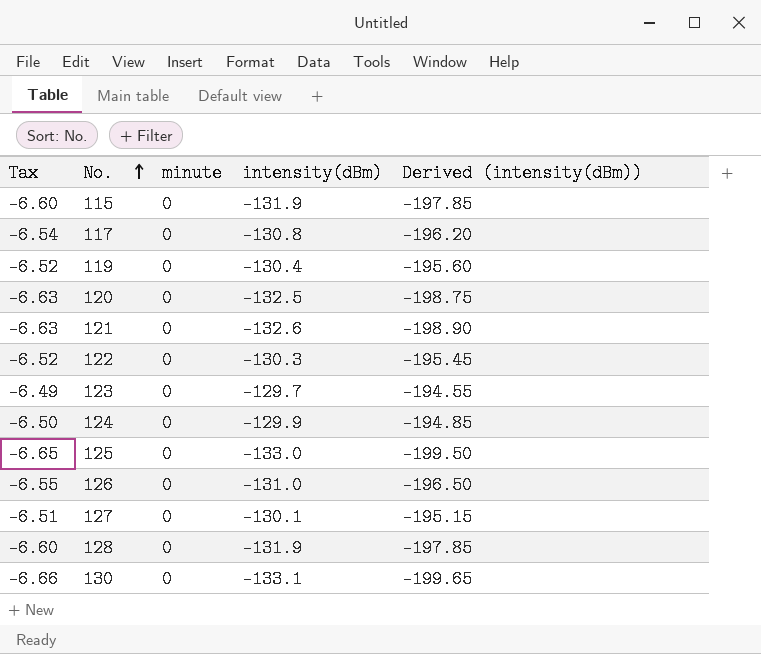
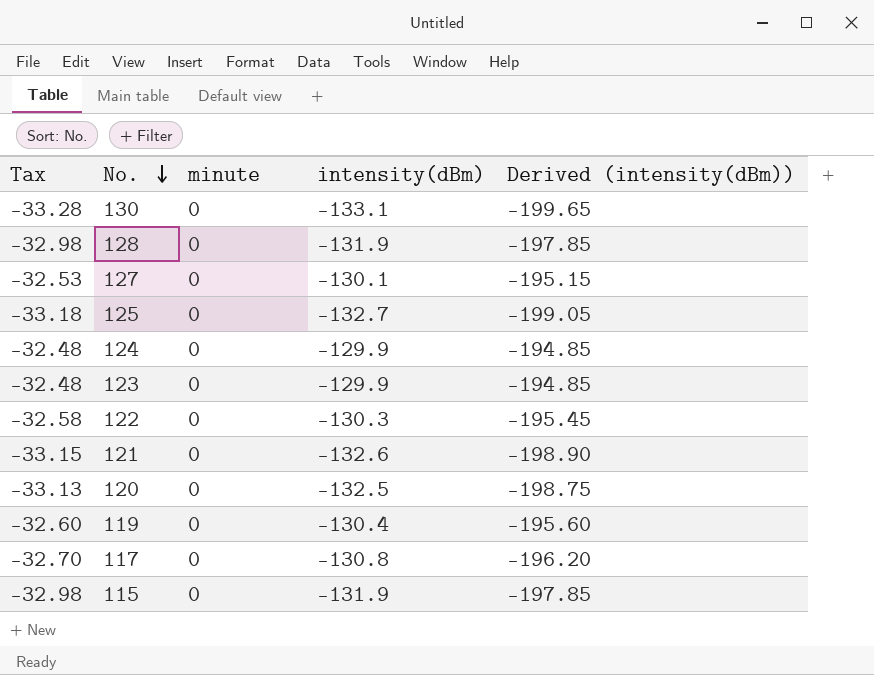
row order: No. ascending -> No. descending
column Tax | formula: [intensity(dBm)] * 0.05 -> [intensity(dBm)] * 0.25
row 126: -6.55 | 0 | -131.0 | -196.50 -> none
125 | intensity(dBm): -133.0 -> -132.7
125 | Derived (intensity(dBm)): -199.50 -> -199.05
123 | intensity(dBm): -129.7 -> -129.9
123 | Derived (intensity(dBm)): -194.55 -> -194.85

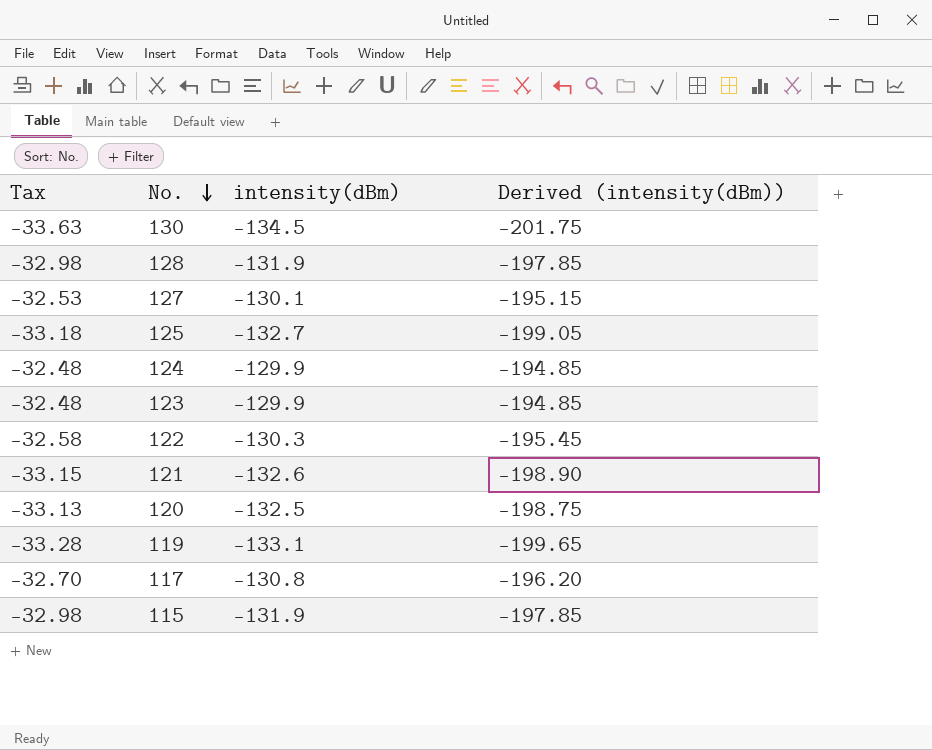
column minute | position: 3 -> none
130 | Tax: -33.28 -> -33.63
130 | intensity(dBm): -133.1 -> -134.5
130 | Derived (intensity(dBm)): -199.65 -> -201.75
119 | Tax: -32.60 -> -33.28
119 | intensity(dBm): -130.4 -> -133.1
119 | Derived (intensity(dBm)): -195.60 -> -199.65

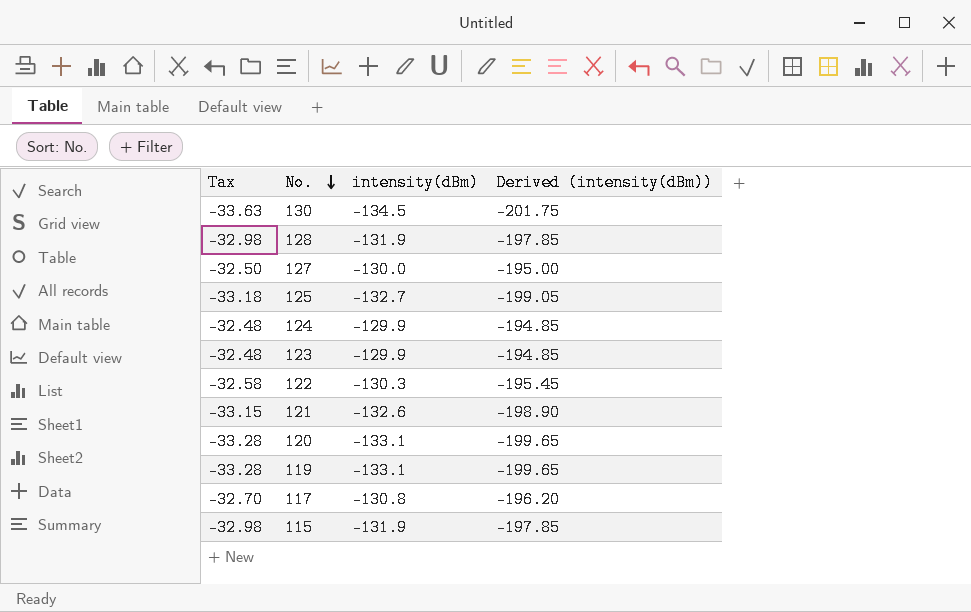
127 | Tax: -32.53 -> -32.50
127 | intensity(dBm): -130.1 -> -130.0
127 | Derived (intensity(dBm)): -195.15 -> -195.00
120 | Tax: -33.13 -> -33.28
120 | intensity(dBm): -132.5 -> -133.1
120 | Derived (intensity(dBm)): -198.75 -> -199.65

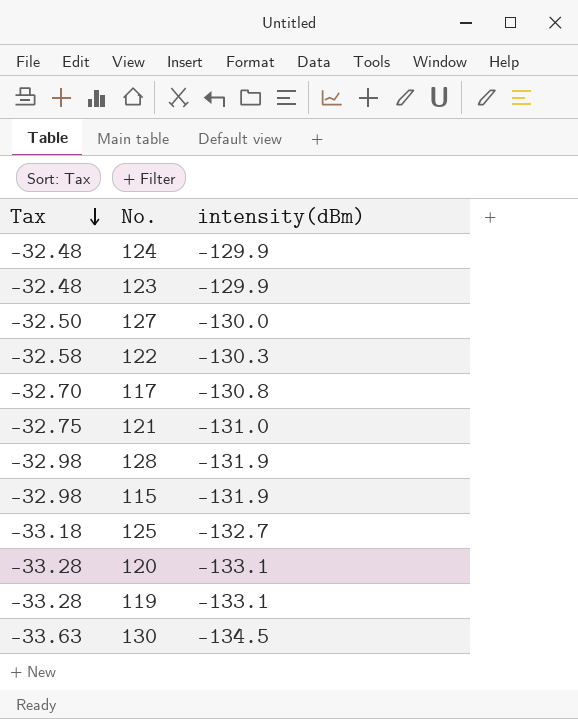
row order: No. descending -> Tax descending
column Derived (intensity(dBm)) | formula: [intensity(dBm)] * 1.5 -> none
121 | Tax: -33.15 -> -32.75
121 | intensity(dBm): -132.6 -> -131.0

